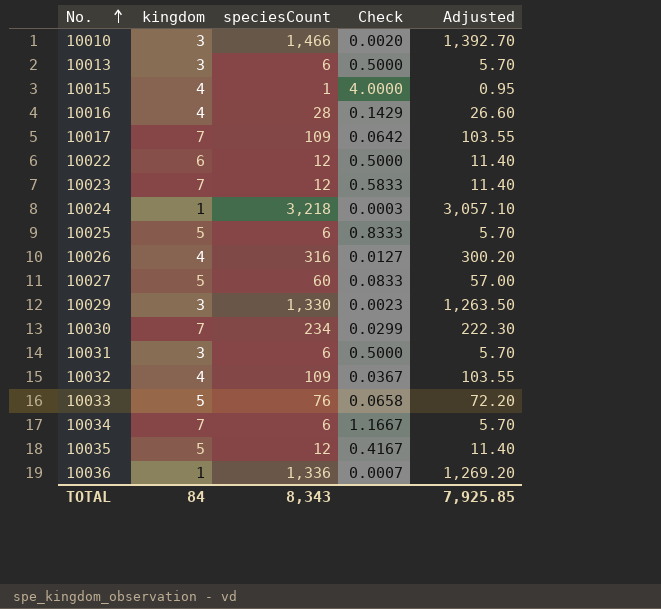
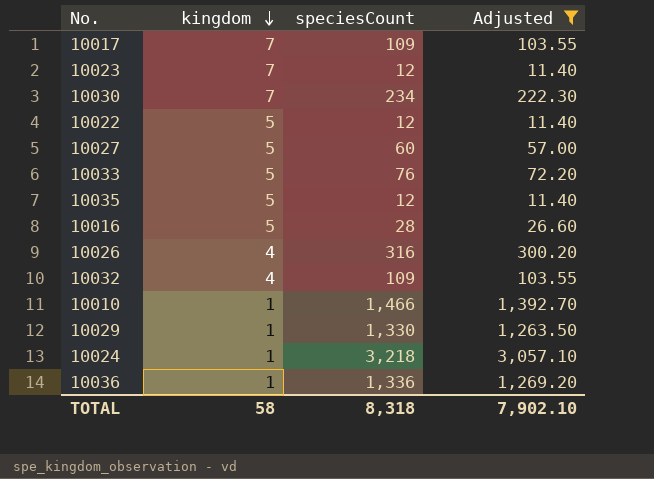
filter: none -> Adjusted >= 11.40
row order: No. ascending -> kingdom descending
column Check | formula: [kingdom] / [speciesCount] -> none
10022 | kingdom: 6 -> 5
10016 | kingdom: 4 -> 5
10010 | kingdom: 3 -> 1
10029 | kingdom: 3 -> 1
TOTAL | kingdom: 84 -> 58
TOTAL | speciesCount: 8,343 -> 8,318
TOTAL | Adjusted: 7,925.85 -> 7,902.10

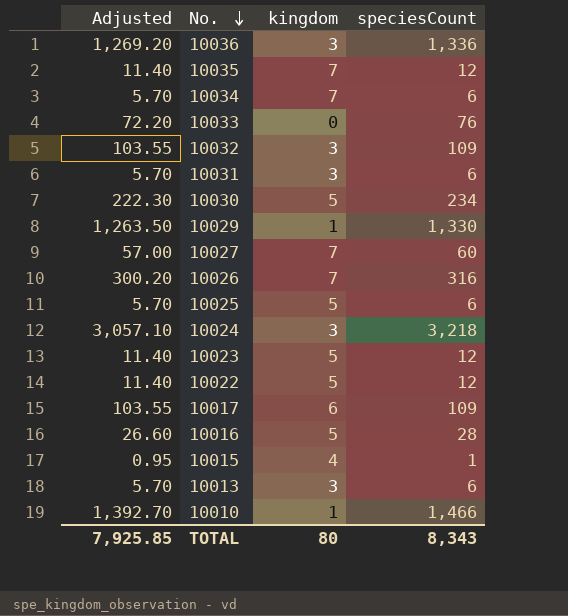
filter: Adjusted >= 11.40 -> none
row order: kingdom descending -> No. descending
column Adjusted | position: 4 -> 1
10036 | kingdom: 1 -> 3
10035 | kingdom: 5 -> 7
10033 | kingdom: 5 -> 0
10032 | kingdom: 4 -> 3
10030 | kingdom: 7 -> 5
10027 | kingdom: 5 -> 7
10026 | kingdom: 4 -> 7
10024 | kingdom: 1 -> 3
10023 | kingdom: 7 -> 5
10017 | kingdom: 7 -> 6
TOTAL | Adjusted: 7,902.10 -> 7,925.85
TOTAL | kingdom: 58 -> 80
TOTAL | speciesCount: 8,318 -> 8,343

